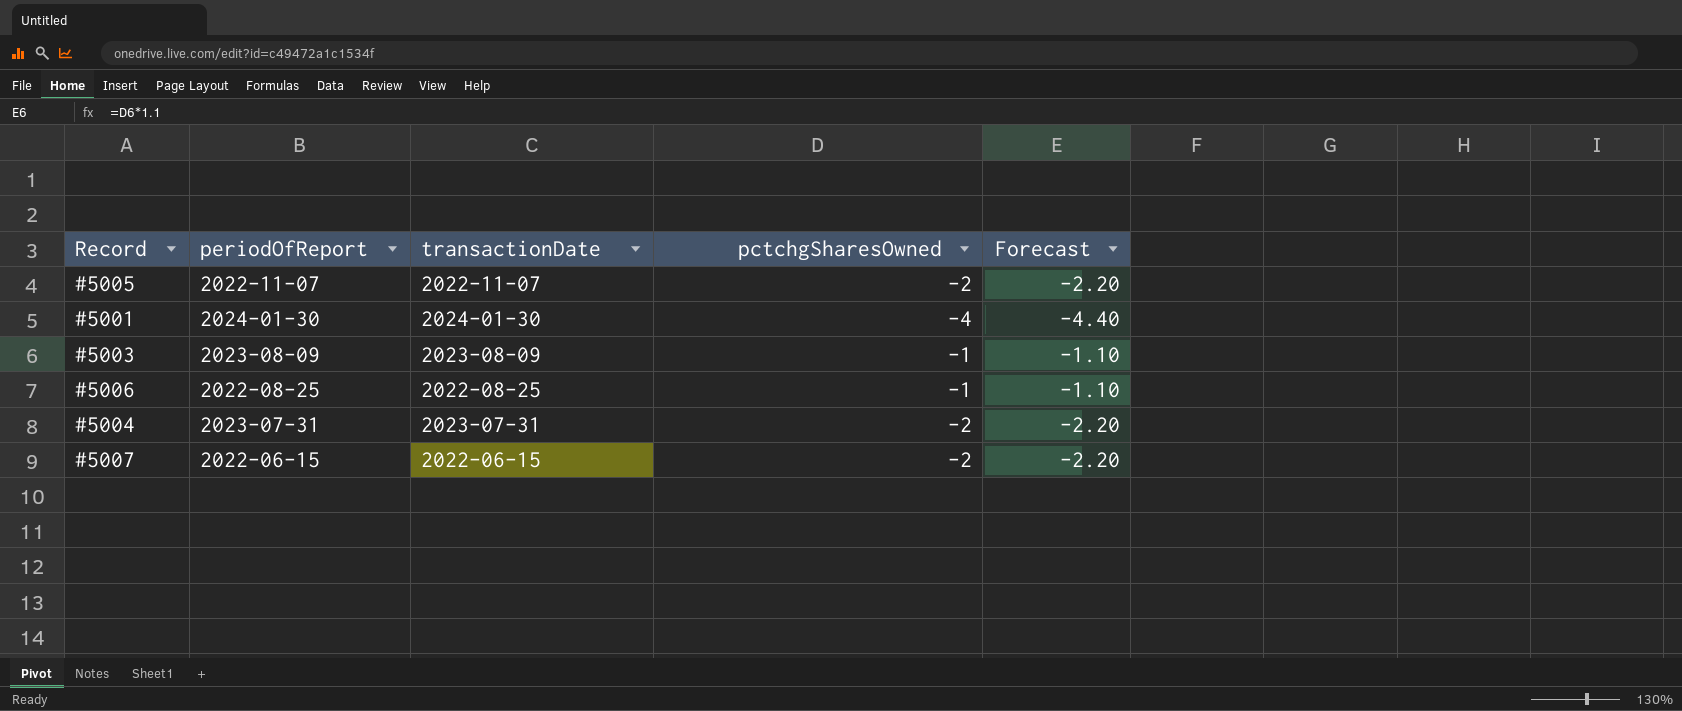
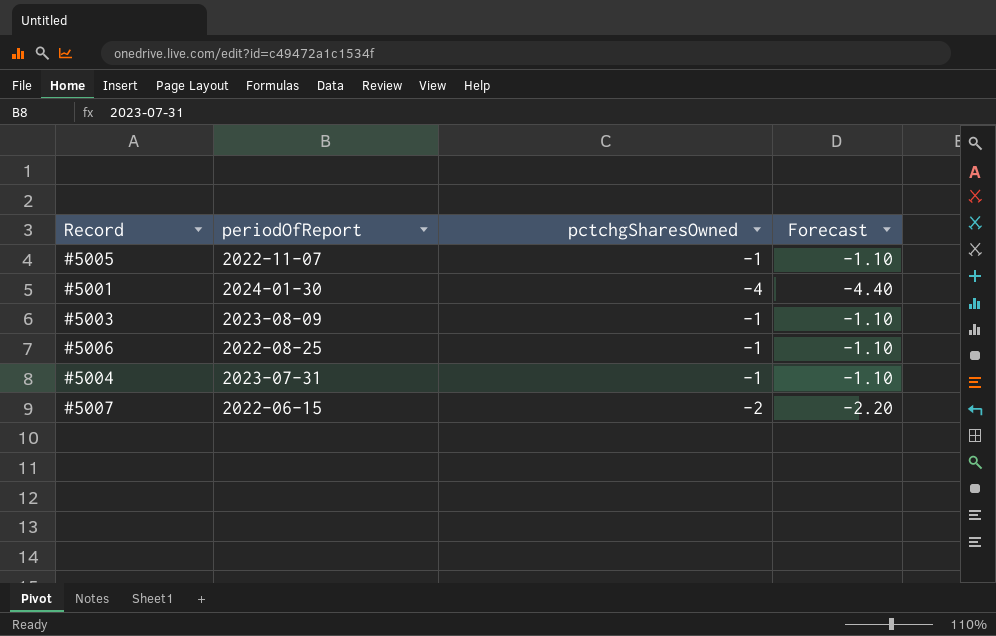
column transactionDate | position: 3 -> none
#5005 | pctchgSharesOwned: -2 -> -1
#5005 | Forecast: -2.20 -> -1.10
#5004 | pctchgSharesOwned: -2 -> -1
#5004 | Forecast: -2.20 -> -1.10

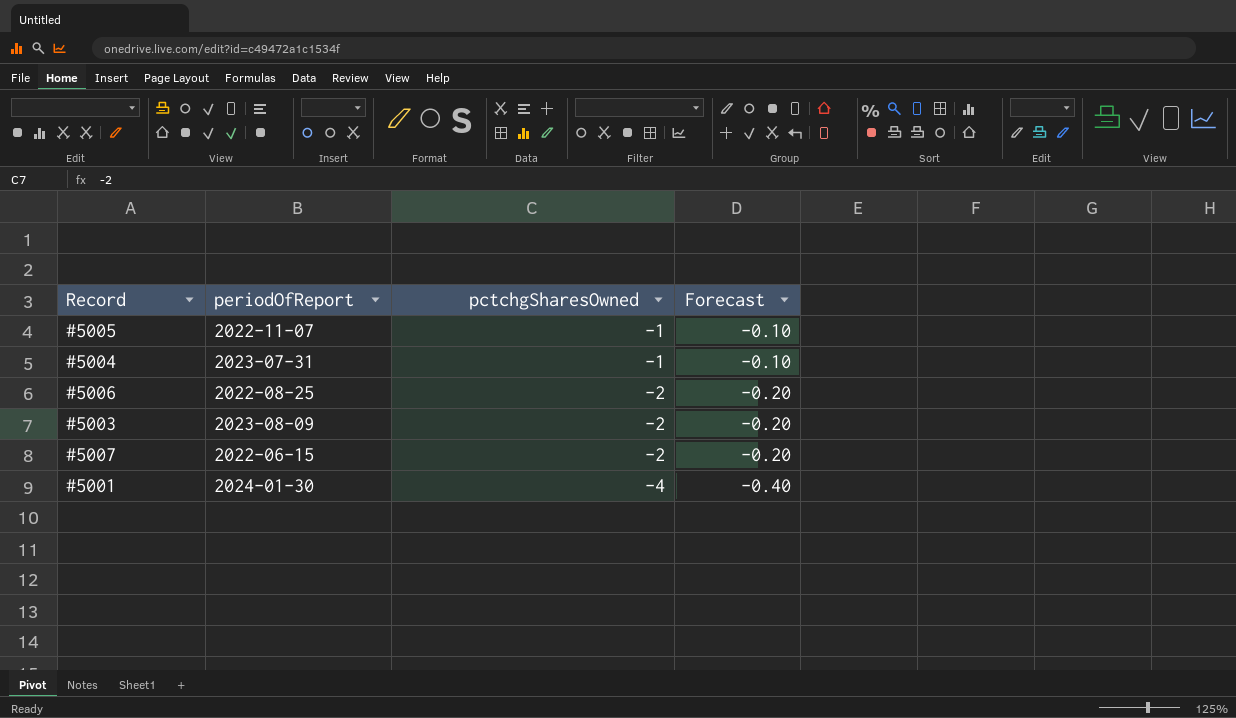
row order: none -> pctchgSharesOwned descending
column Forecast | formula: [pctchgSharesOwned] * 1.1 -> [pctchgSharesOwned] * 0.1
#5006 | pctchgSharesOwned: -1 -> -2
#5003 | pctchgSharesOwned: -1 -> -2

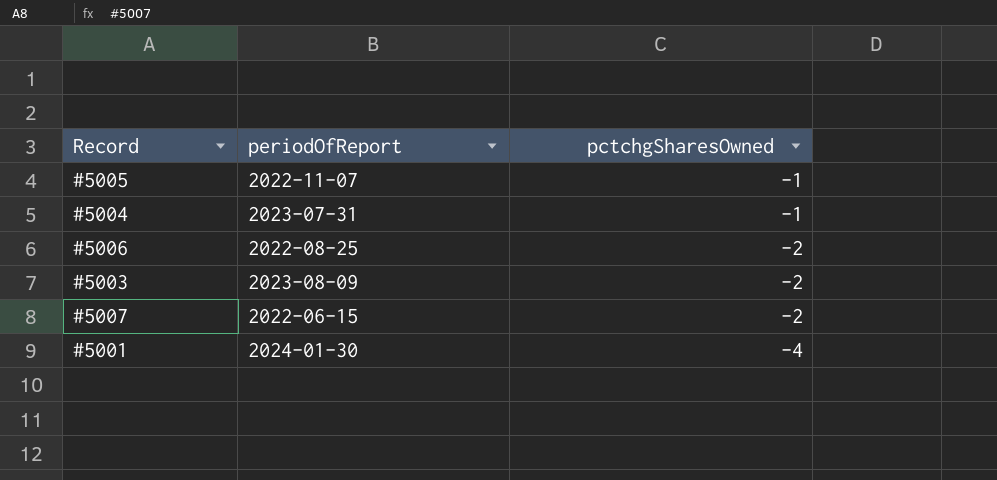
column Forecast | formula: [pctchgSharesOwned] * 0.1 -> none

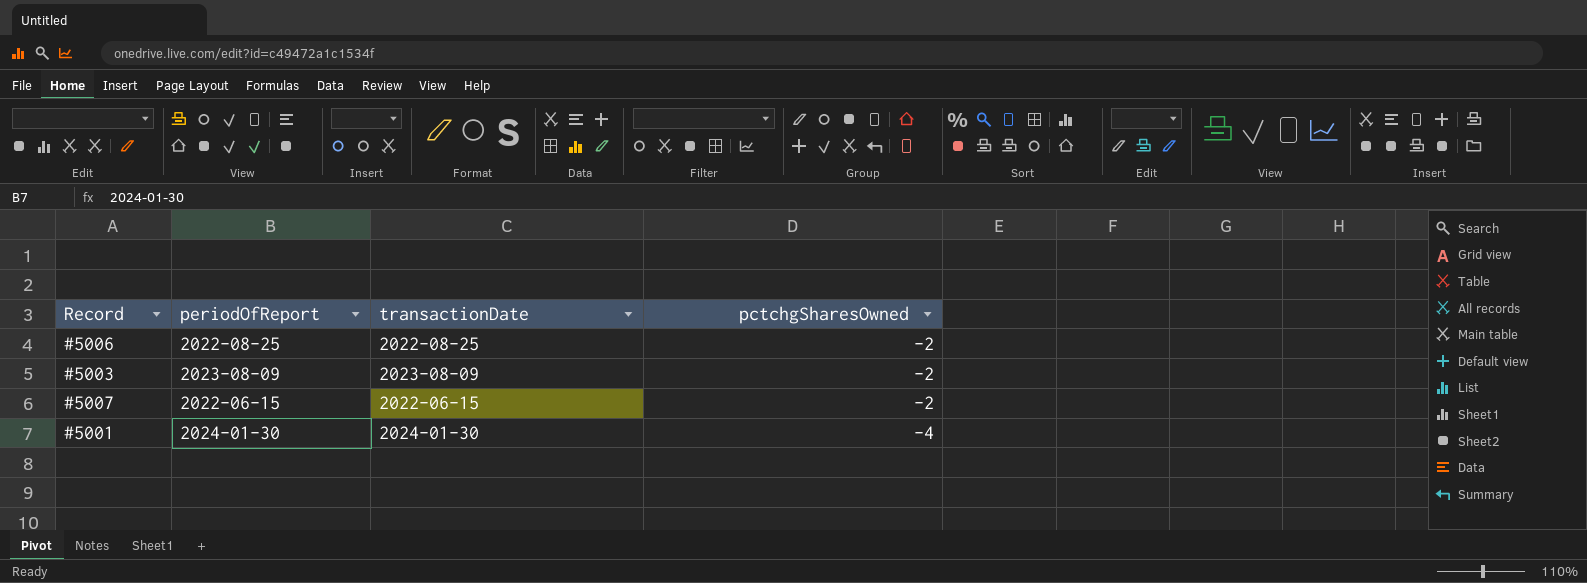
column transactionDate | position: none -> 3
row #5005: 2022-11-07 | -1 -> none
row #5004: 2023-07-31 | -1 -> none

